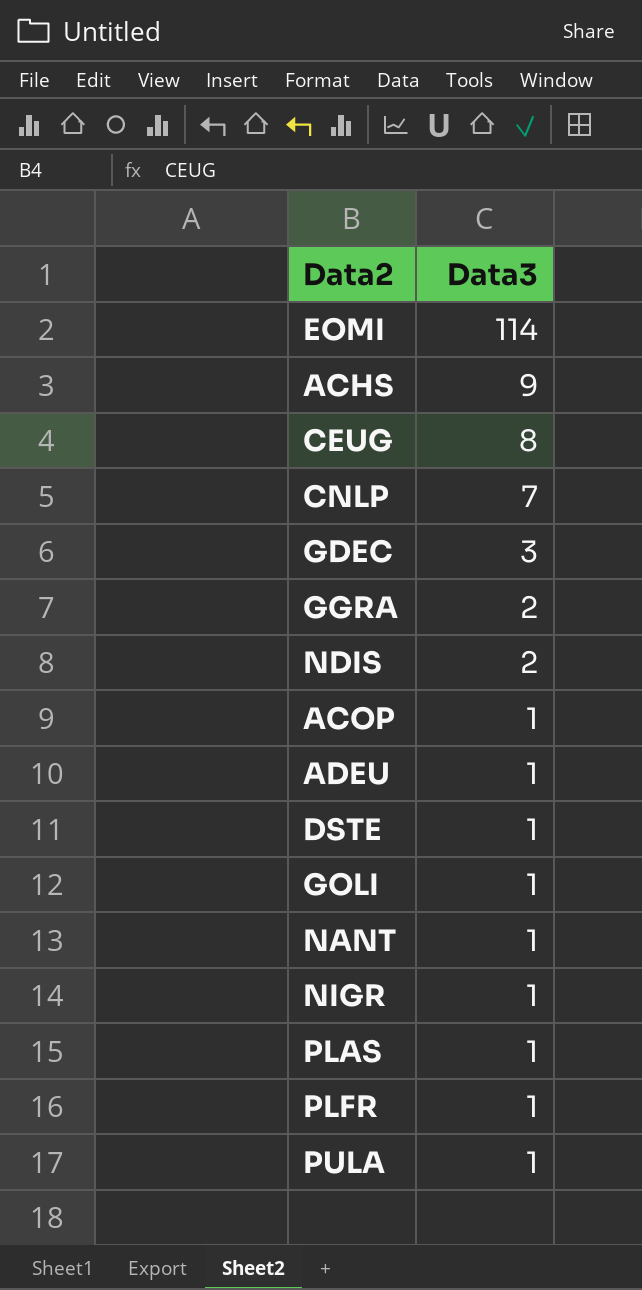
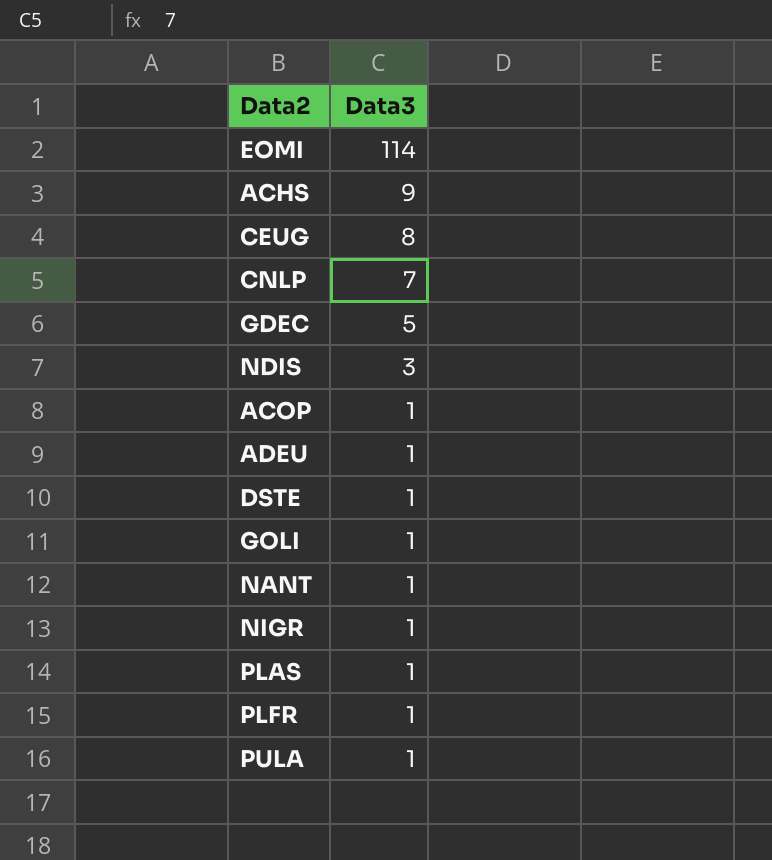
row GGRA: 2 -> none
GDEC | Data3: 3 -> 5
NDIS | Data3: 2 -> 3

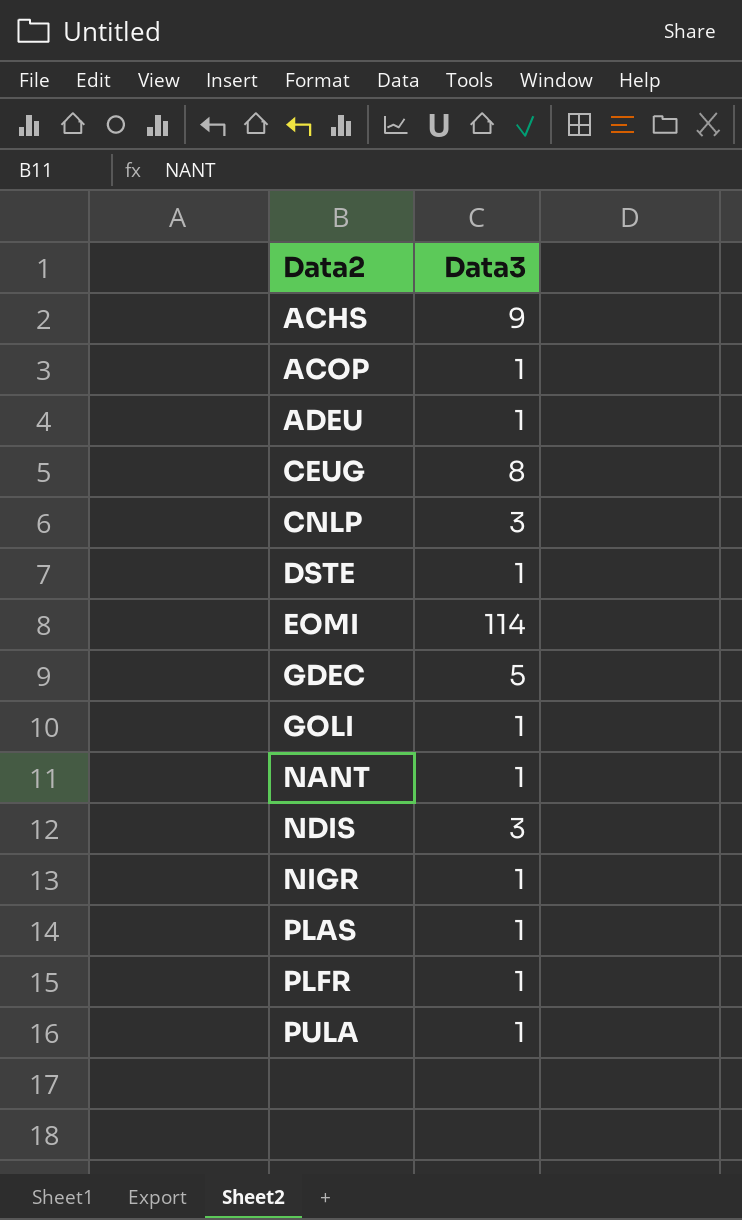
row order: Data3 descending -> Data2 ascending
CNLP | Data3: 7 -> 3

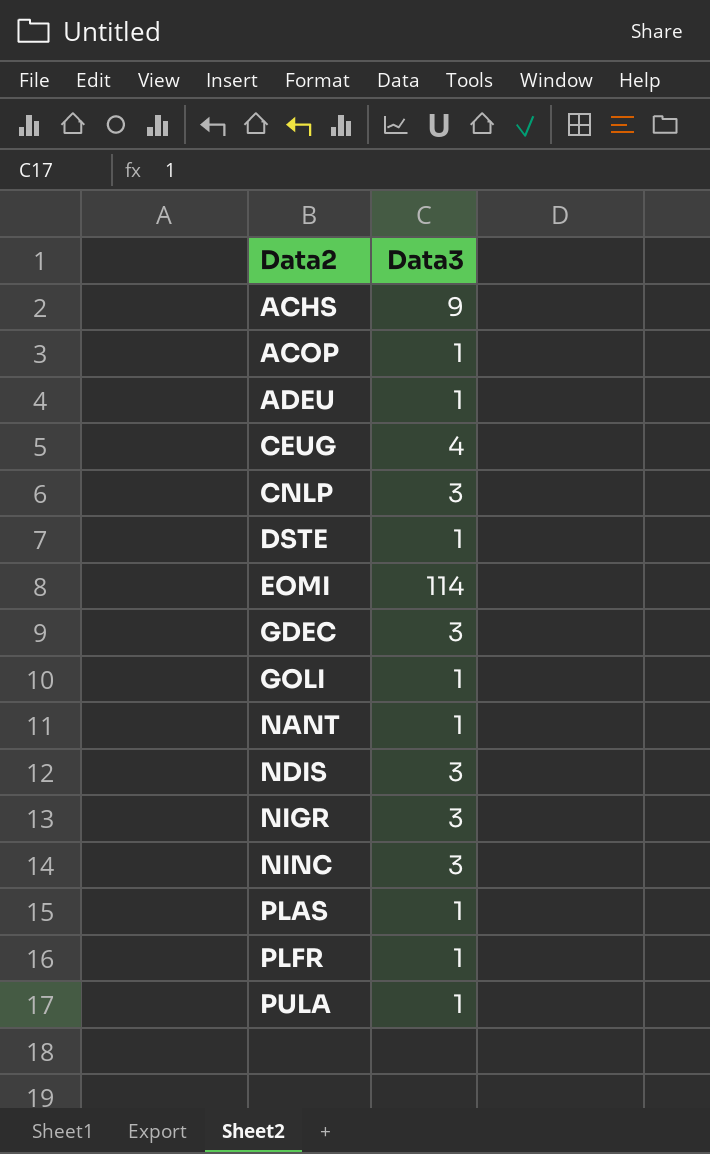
CEUG | Data3: 8 -> 4
GDEC | Data3: 5 -> 3
NIGR | Data3: 1 -> 3
row NINC: none -> 3

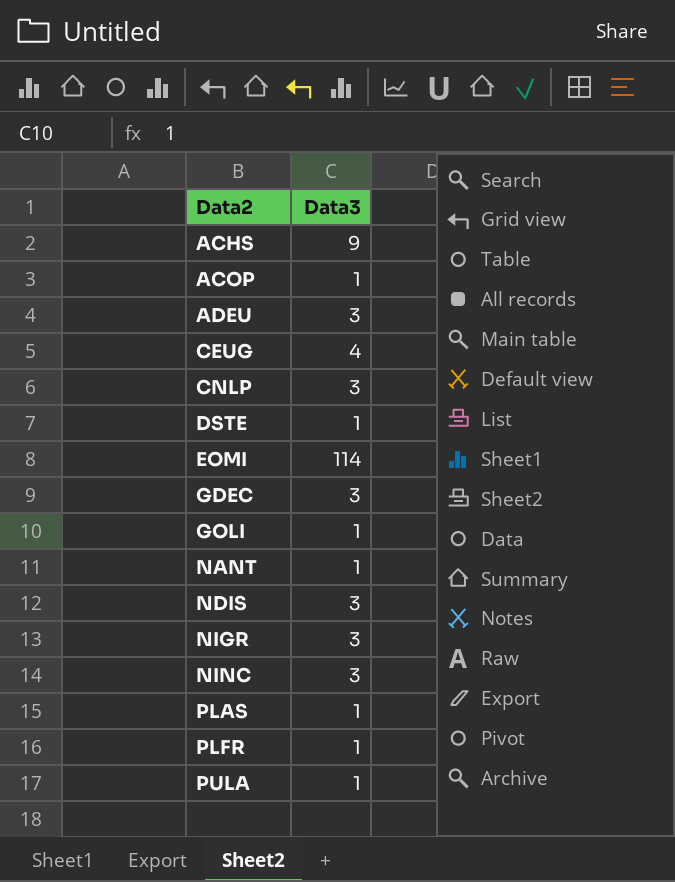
ADEU | Data3: 1 -> 3

